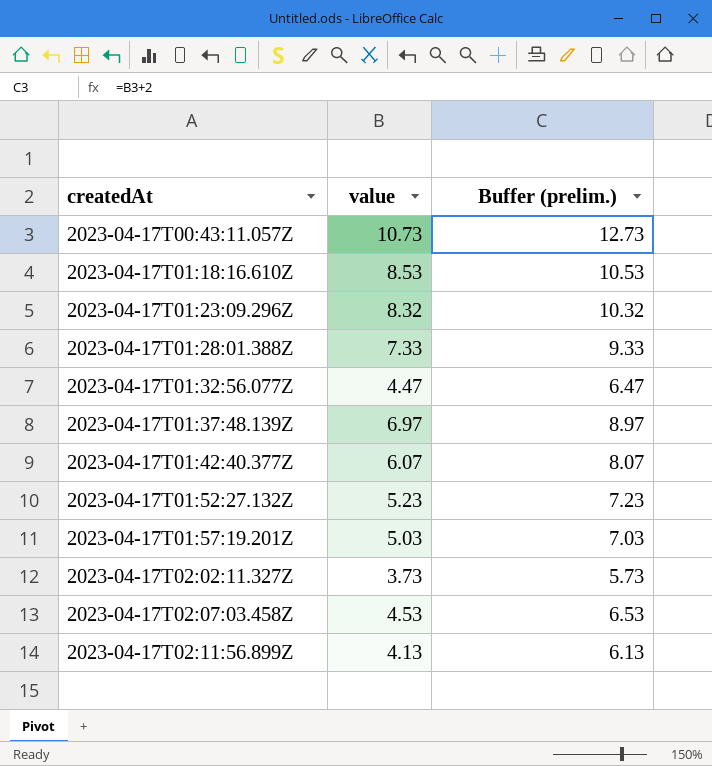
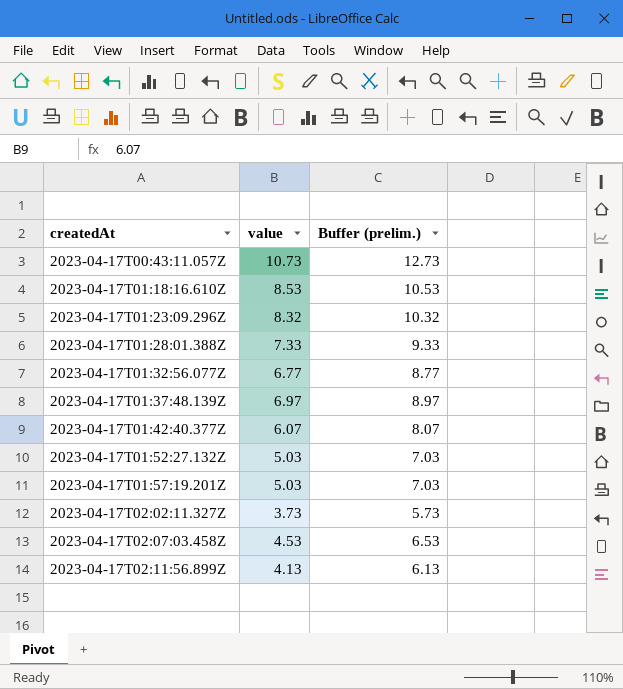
2023-04-17T01:32:56.077Z | value: 4.47 -> 6.77
2023-04-17T01:32:56.077Z | Buffer (prelim.): 6.47 -> 8.77
2023-04-17T01:52:27.132Z | value: 5.23 -> 5.03
2023-04-17T01:52:27.132Z | Buffer (prelim.): 7.23 -> 7.03

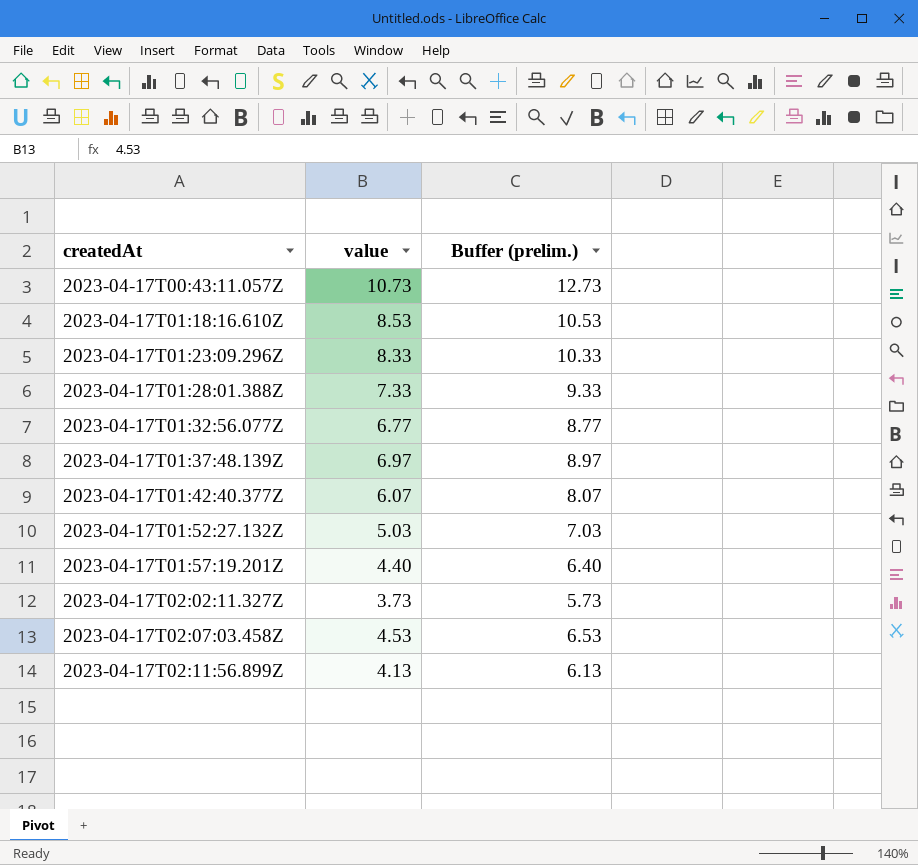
2023-04-17T01:23:09.296Z | value: 8.32 -> 8.33
2023-04-17T01:23:09.296Z | Buffer (prelim.): 10.32 -> 10.33
2023-04-17T01:57:19.201Z | value: 5.03 -> 4.40
2023-04-17T01:57:19.201Z | Buffer (prelim.): 7.03 -> 6.40

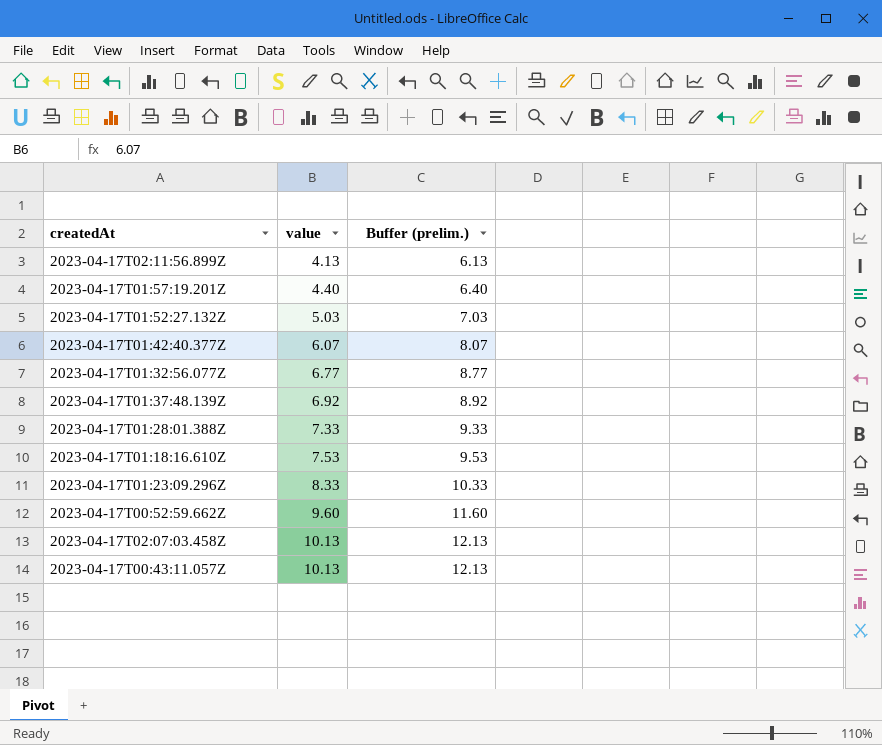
row order: createdAt ascending -> value ascending
row 2023-04-17T02:02:11.327Z: 3.73 | 5.73 -> none
2023-04-17T01:37:48.139Z | value: 6.97 -> 6.92
2023-04-17T01:37:48.139Z | Buffer (prelim.): 8.97 -> 8.92
2023-04-17T01:18:16.610Z | value: 8.53 -> 7.53
2023-04-17T01:18:16.610Z | Buffer (prelim.): 10.53 -> 9.53
row 2023-04-17T00:52:59.662Z: none -> 9.60 | 11.60
2023-04-17T02:07:03.458Z | value: 4.53 -> 10.13
2023-04-17T02:07:03.458Z | Buffer (prelim.): 6.53 -> 12.13
2023-04-17T00:43:11.057Z | value: 10.73 -> 10.13
2023-04-17T00:43:11.057Z | Buffer (prelim.): 12.73 -> 12.13

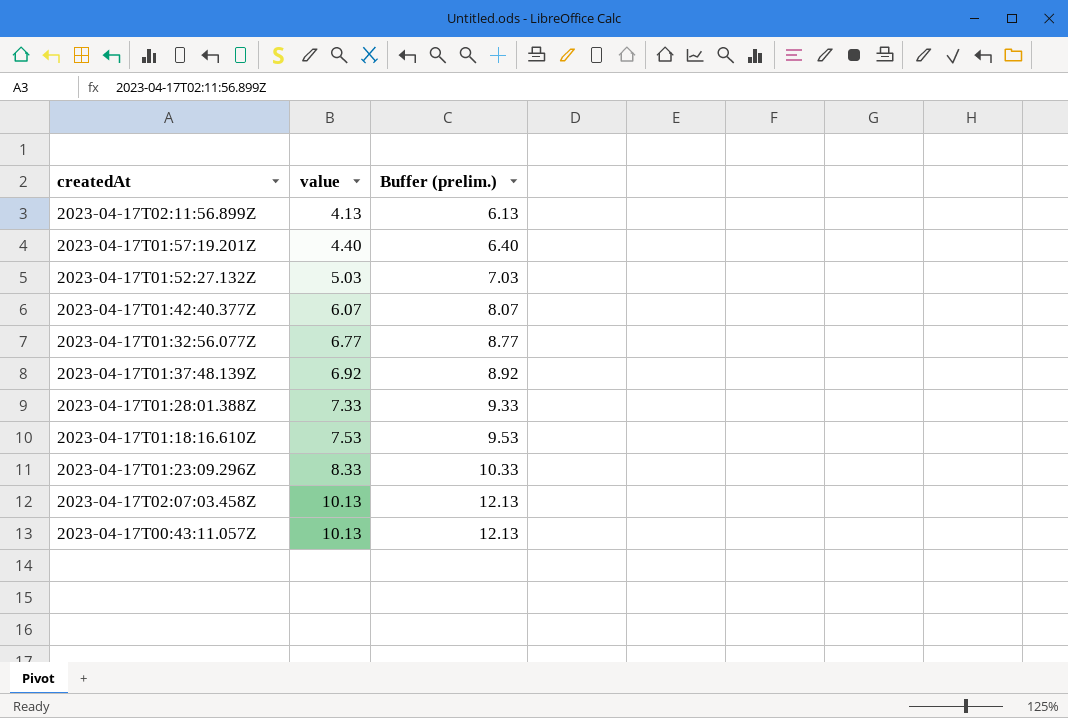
row 2023-04-17T00:52:59.662Z: 9.60 | 11.60 -> none

